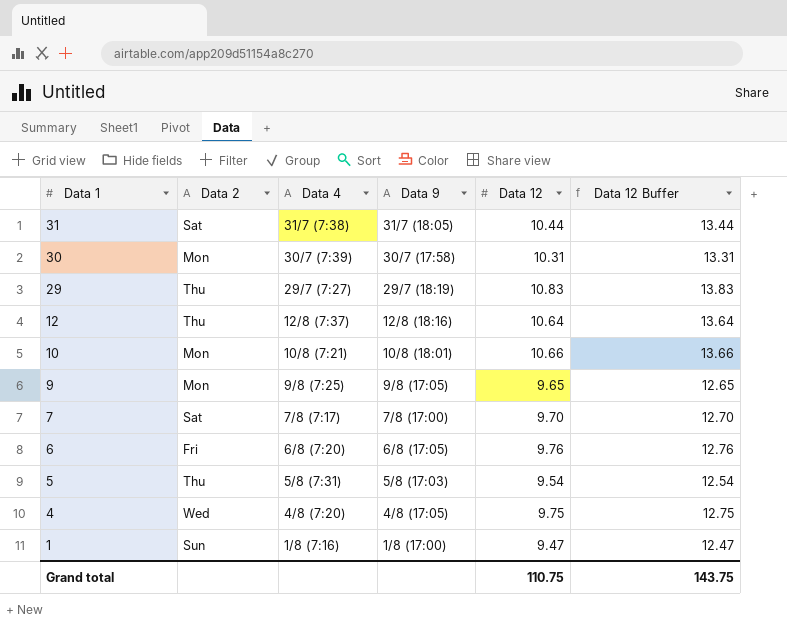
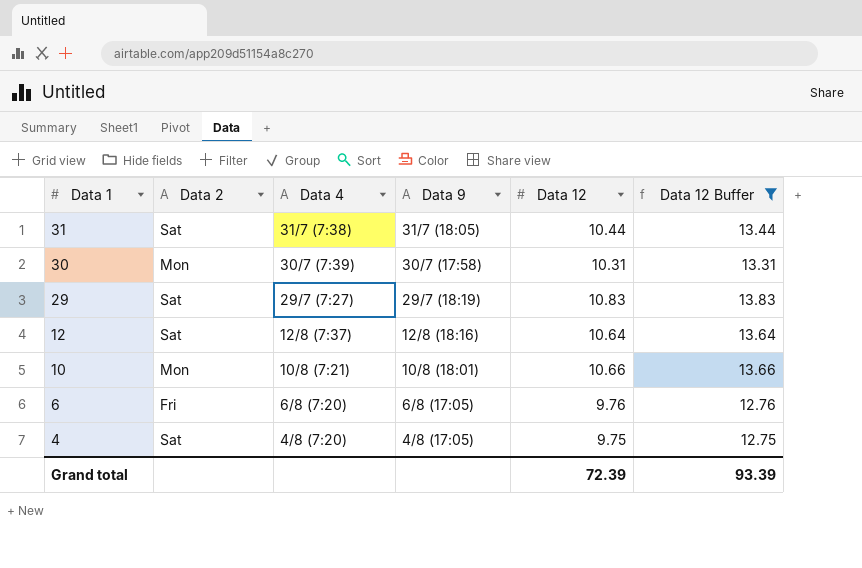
filter: none -> Data 12 Buffer >= 12.75
29 | Data 2: Thu -> Sat
12 | Data 2: Thu -> Sat
4 | Data 2: Wed -> Sat
Grand total | Data 12: 110.75 -> 72.39
Grand total | Data 12 Buffer: 143.75 -> 93.39

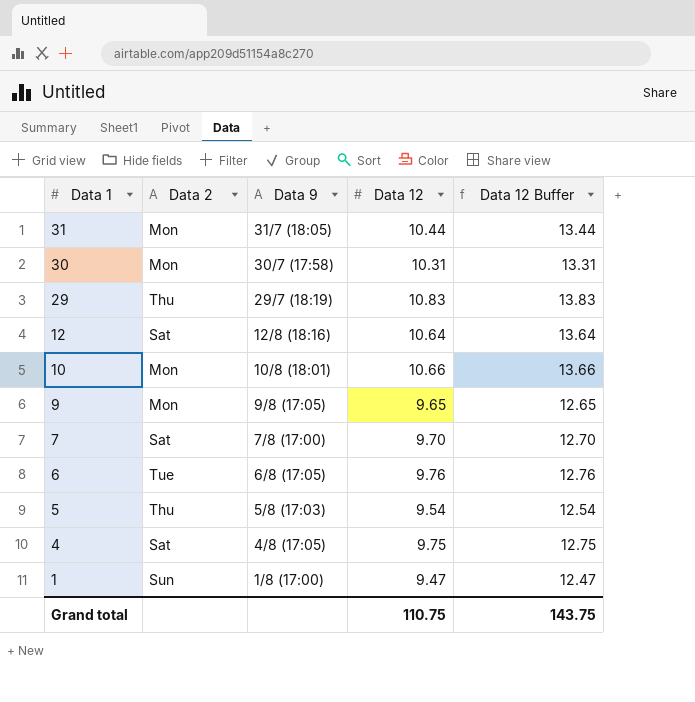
filter: Data 12 Buffer >= 12.75 -> none
column Data 4 | position: 3 -> none
31 | Data 2: Sat -> Mon
29 | Data 2: Sat -> Thu
6 | Data 2: Fri -> Tue
Grand total | Data 12: 72.39 -> 110.75
Grand total | Data 12 Buffer: 93.39 -> 143.75

